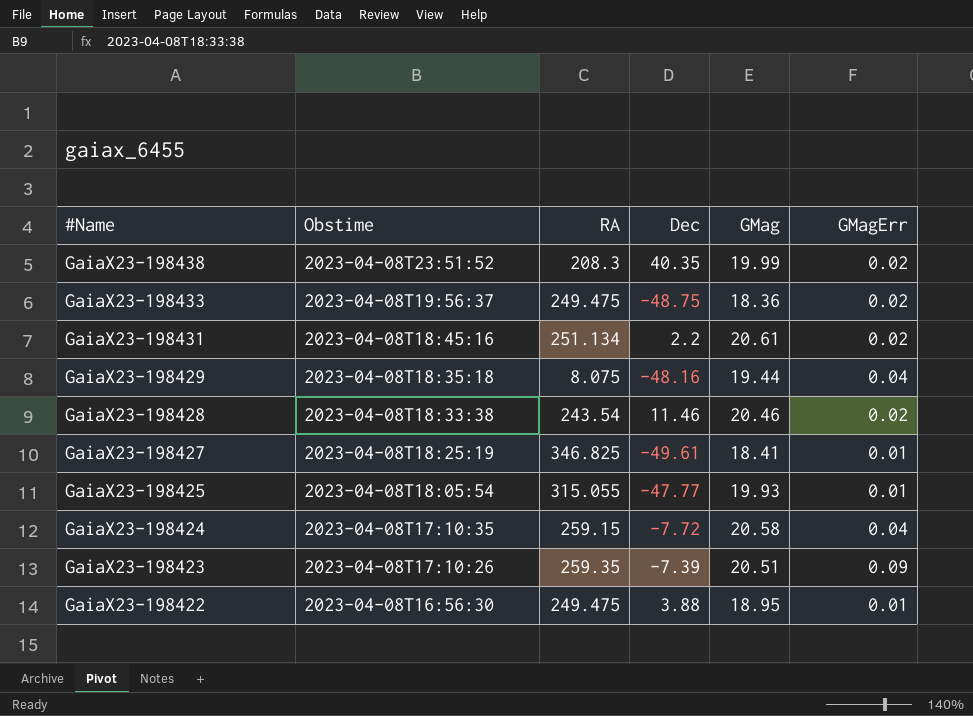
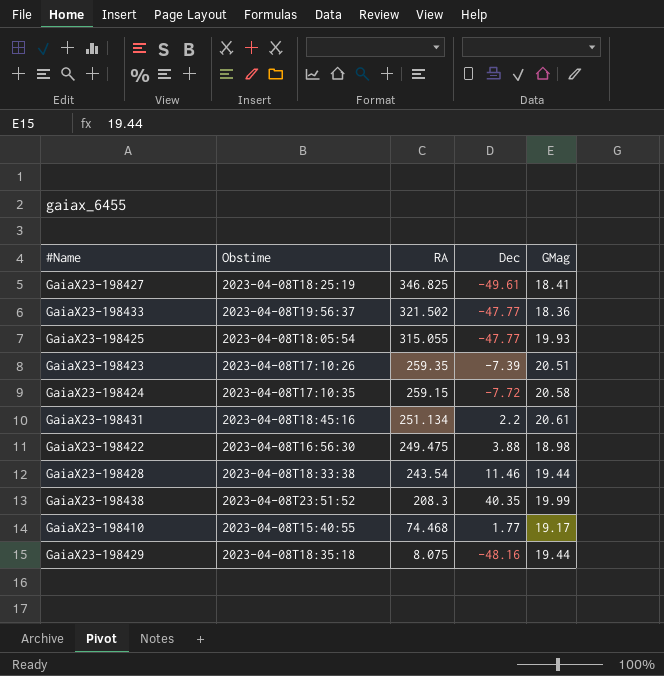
row order: #Name descending -> RA descending
column GMagErr | position: 6 -> none
GaiaX23-198433 | RA: 249.475 -> 321.502
GaiaX23-198433 | Dec: -48.75 -> -47.77
GaiaX23-198422 | GMag: 18.95 -> 18.98
GaiaX23-198428 | GMag: 20.46 -> 19.44
row GaiaX23-198410: none -> 2023-04-08T15:40:55 | 74.468 | 1.77 | 19.17

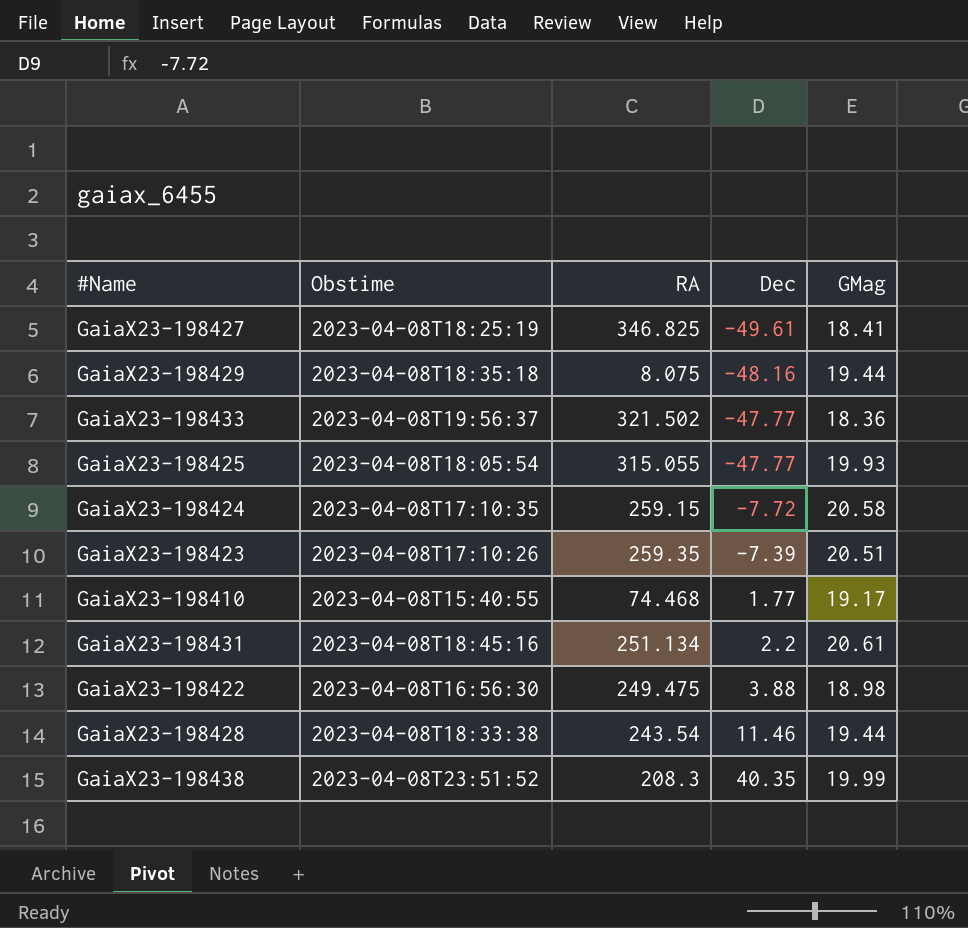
row order: RA descending -> Dec ascending

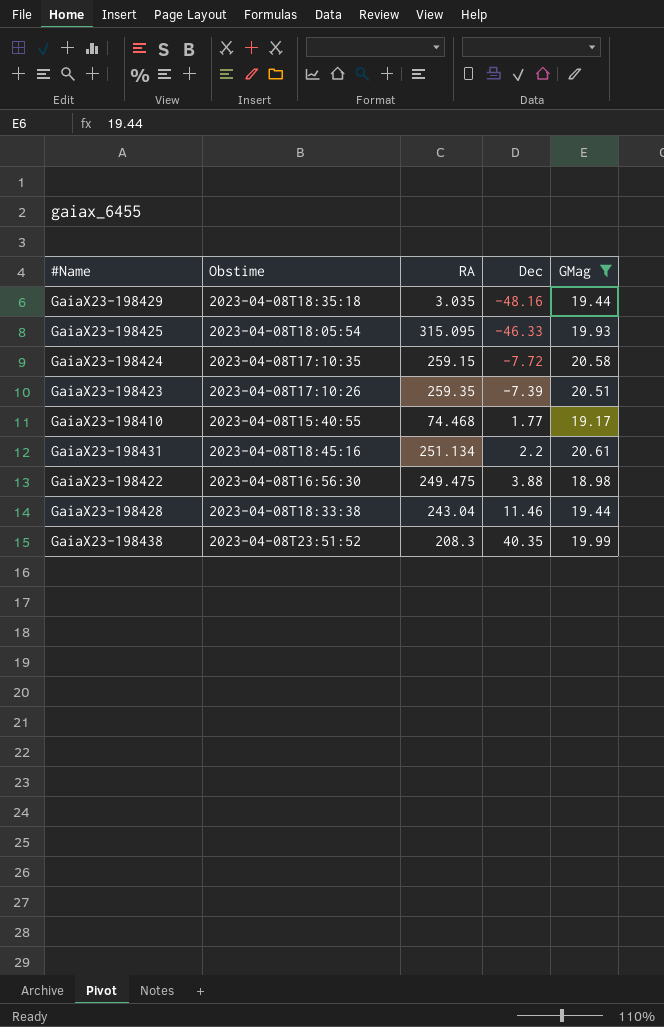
filter: none -> GMag >= 18.98
GaiaX23-198429 | RA: 8.075 -> 3.035
GaiaX23-198425 | RA: 315.055 -> 315.095
GaiaX23-198425 | Dec: -47.77 -> -46.33
GaiaX23-198428 | RA: 243.54 -> 243.04

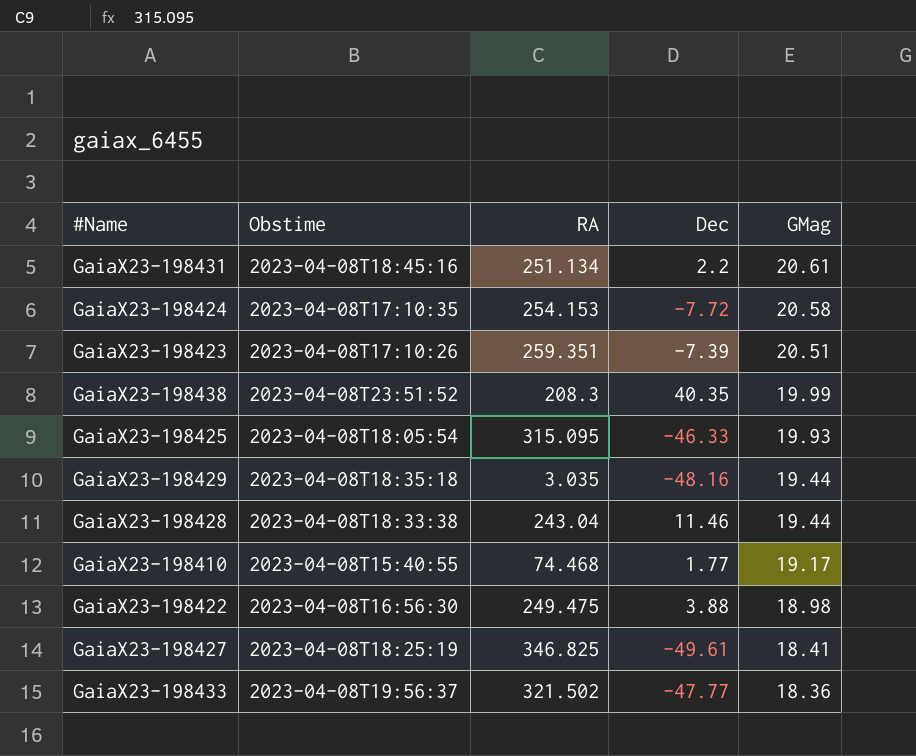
filter: GMag >= 18.98 -> none
row order: Dec ascending -> GMag descending
GaiaX23-198424 | RA: 259.15 -> 254.153
GaiaX23-198423 | RA: 259.35 -> 259.351

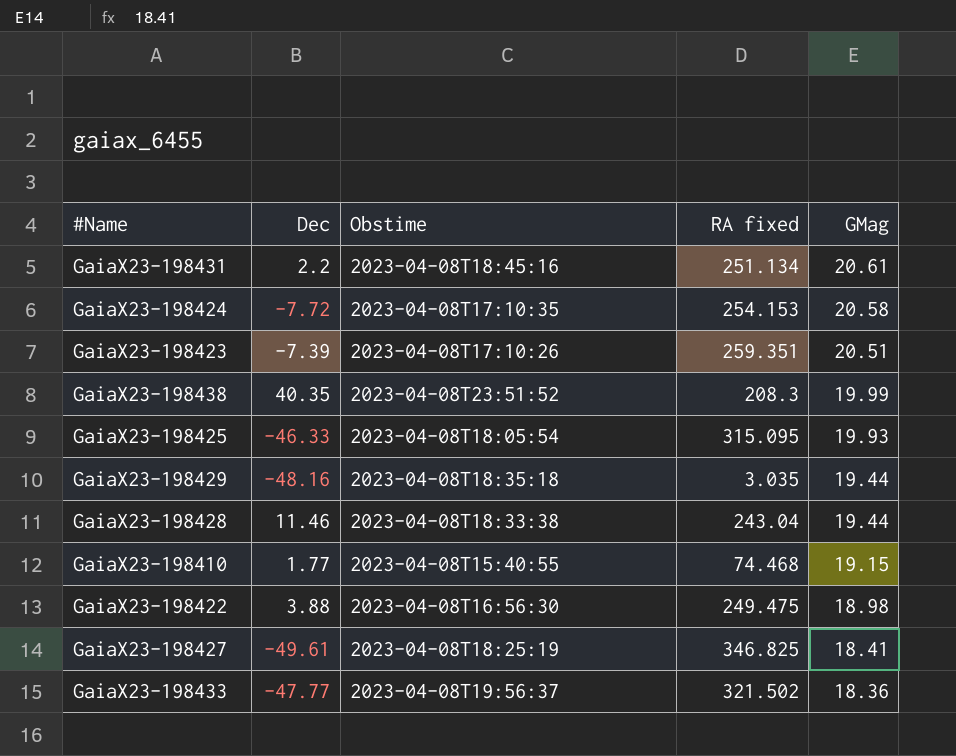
column Dec | position: 4 -> 2
column name: RA -> RA fixed
GaiaX23-198410 | GMag: 19.17 -> 19.15

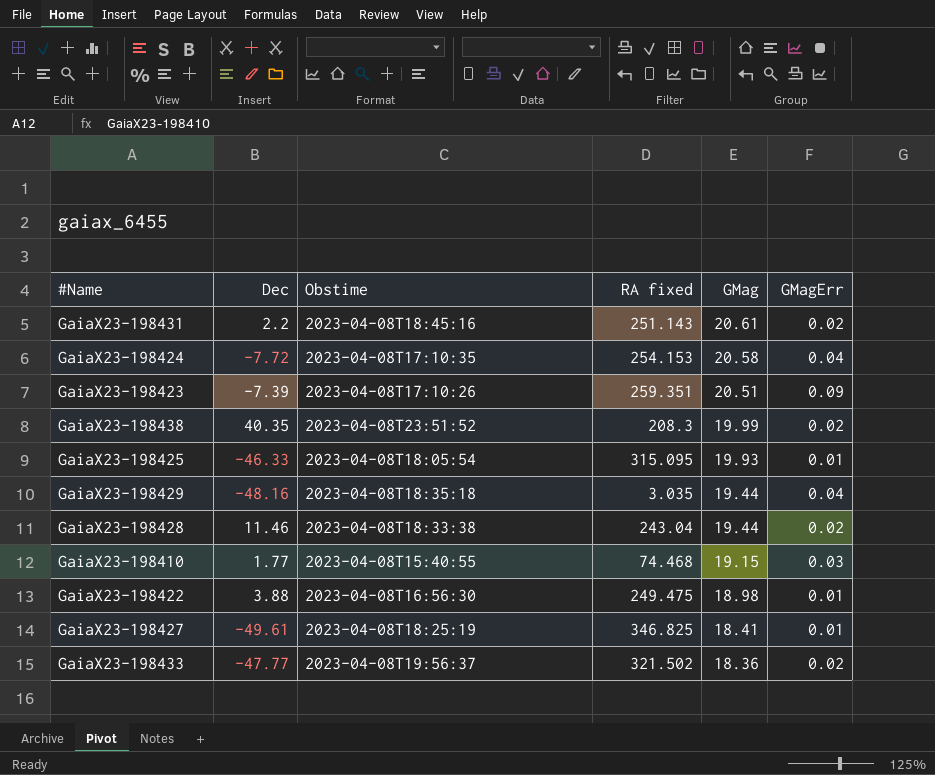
column GMagErr | position: none -> 6
GaiaX23-198431 | RA fixed: 251.134 -> 251.143

